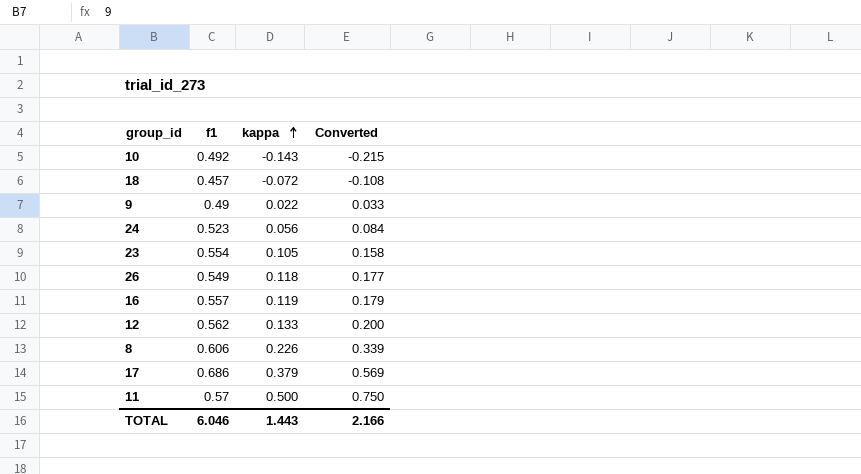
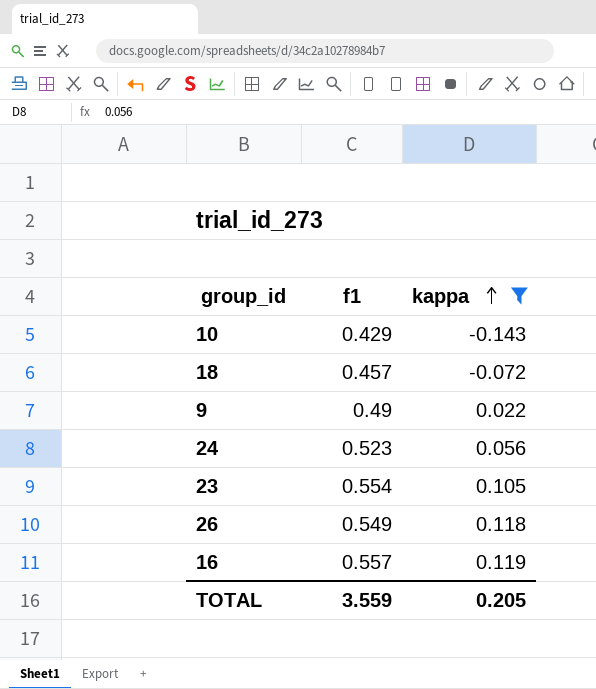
filter: none -> kappa <= 0.119
column Converted | formula: [kappa] * 1.5 -> none
10 | f1: 0.492 -> 0.429
TOTAL | f1: 6.046 -> 3.559
TOTAL | kappa: 1.443 -> 0.205

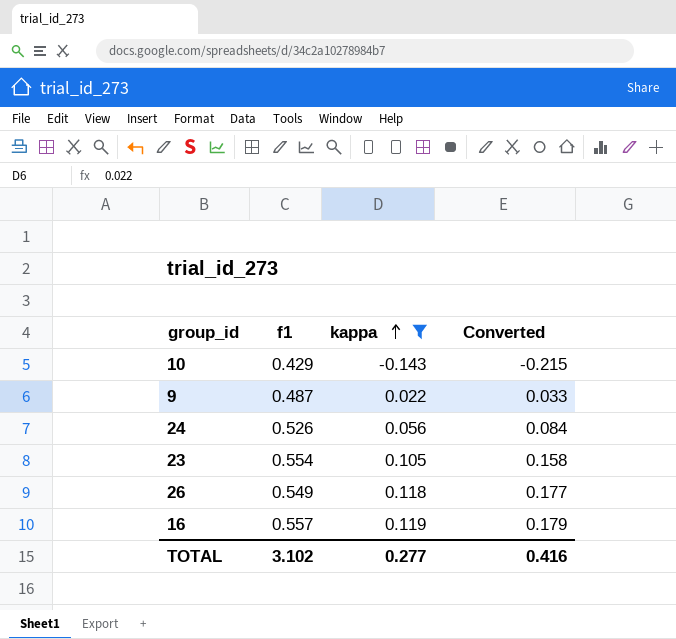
column Converted | formula: none -> [kappa] * 1.5
row 18: 0.457 | -0.072 -> none
9 | f1: 0.49 -> 0.487
24 | f1: 0.523 -> 0.526
TOTAL | f1: 3.559 -> 3.102
TOTAL | kappa: 0.205 -> 0.277

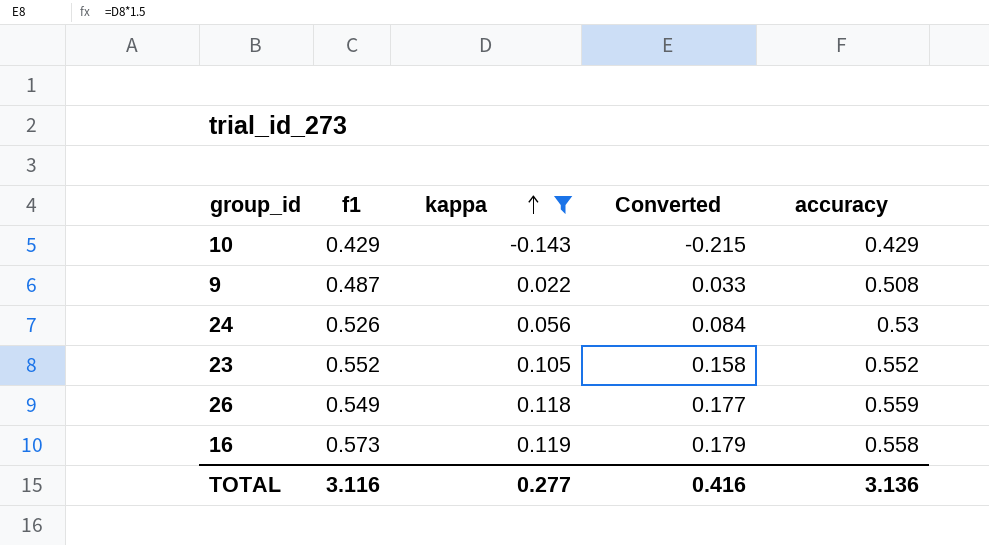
column accuracy | position: none -> 5
23 | f1: 0.554 -> 0.552
16 | f1: 0.557 -> 0.573
TOTAL | f1: 3.102 -> 3.116

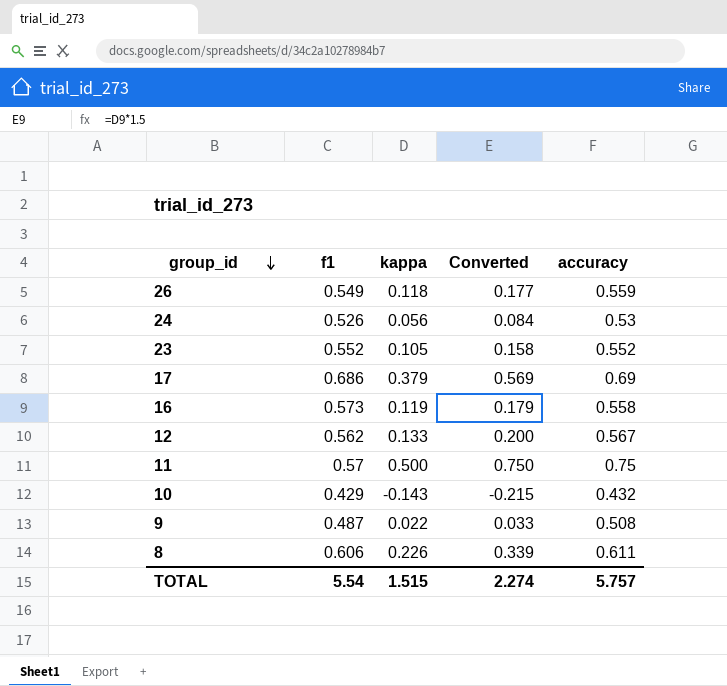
filter: kappa <= 0.119 -> none
row order: kappa ascending -> group_id descending
10 | accuracy: 0.429 -> 0.432
TOTAL | f1: 3.116 -> 5.54
TOTAL | kappa: 0.277 -> 1.515
TOTAL | Converted: 0.416 -> 2.274
TOTAL | accuracy: 3.136 -> 5.757

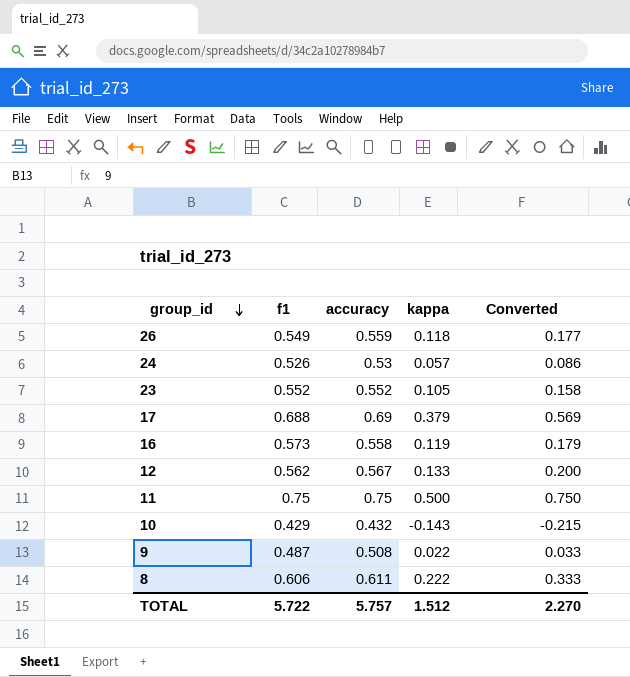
column accuracy | position: 5 -> 3
24 | kappa: 0.056 -> 0.057
24 | Converted: 0.084 -> 0.086
17 | f1: 0.686 -> 0.688
11 | f1: 0.57 -> 0.75
8 | kappa: 0.226 -> 0.222
8 | Converted: 0.339 -> 0.333
TOTAL | f1: 5.54 -> 5.722
TOTAL | kappa: 1.515 -> 1.512
TOTAL | Converted: 2.274 -> 2.270

